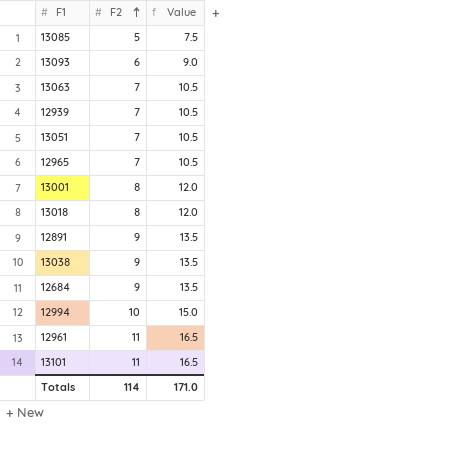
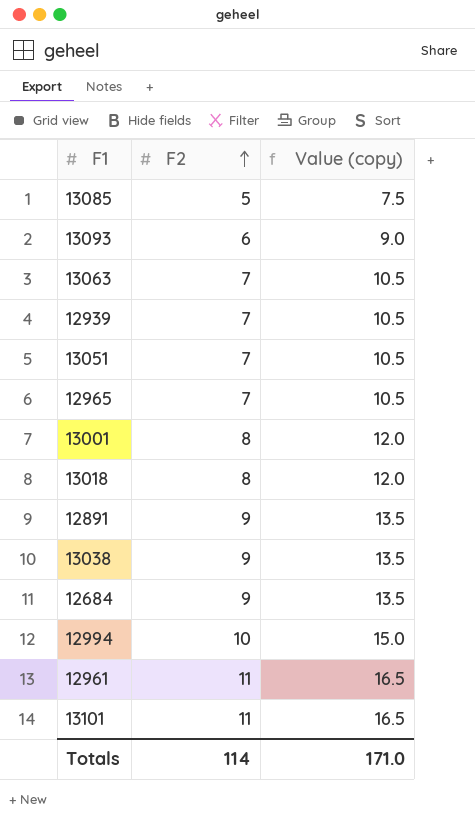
column name: Value -> Value (copy)

